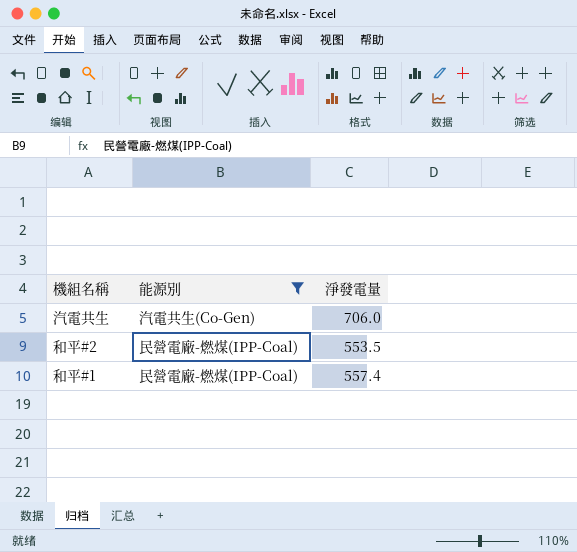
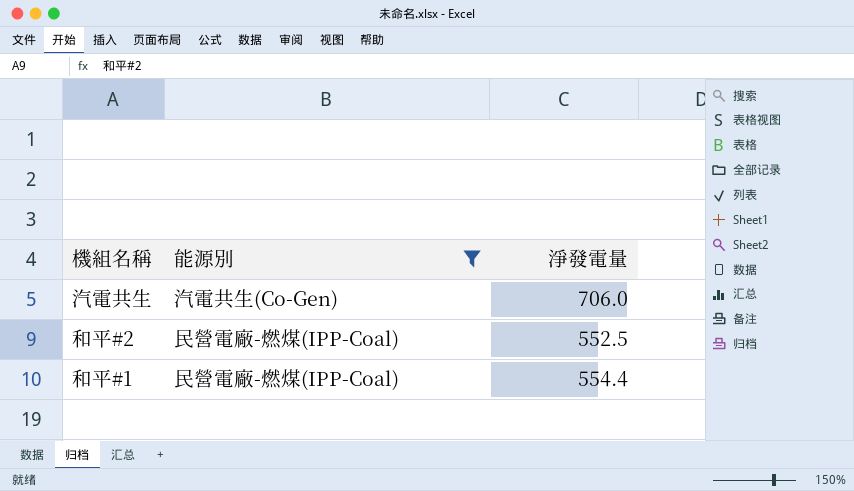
和平#2 | 淨發電量: 553.5 -> 552.5
和平#1 | 淨發電量: 557.4 -> 554.4

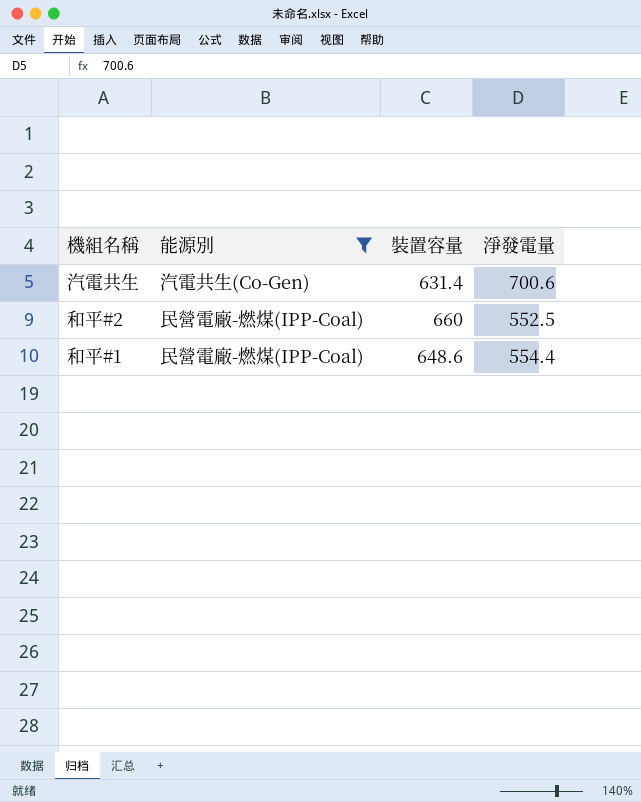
column 裝置容量 | position: none -> 3
汽電共生 | 淨發電量: 706.0 -> 700.6

